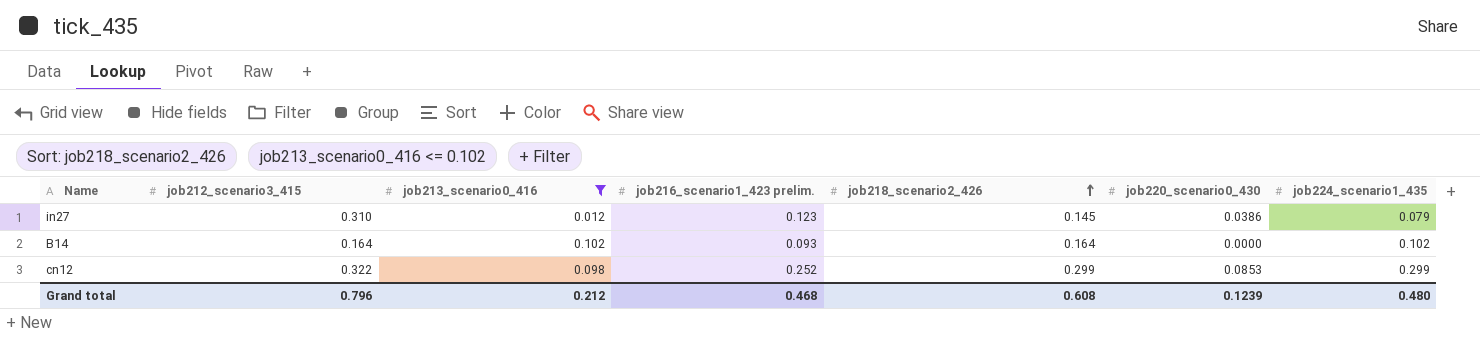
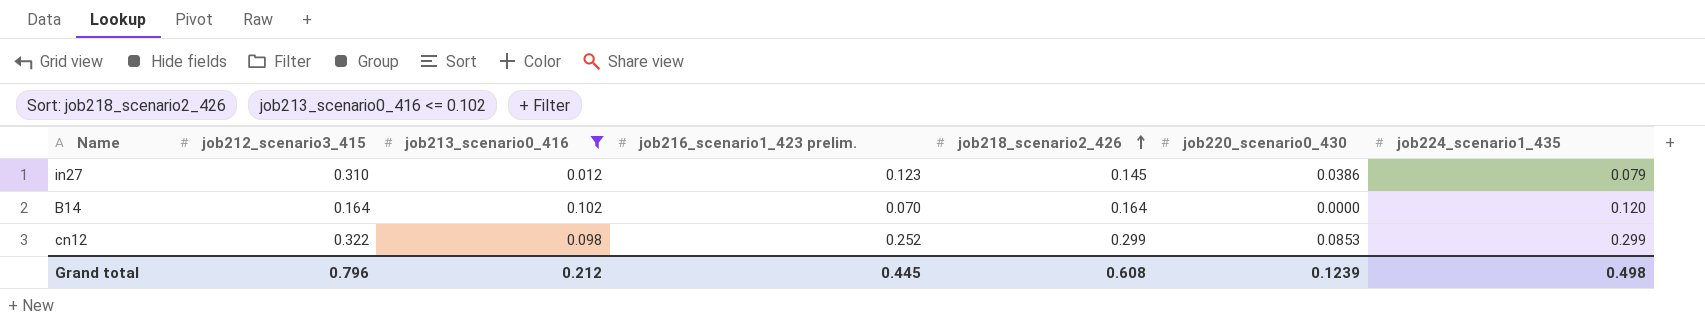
B14 | job216_scenario1_423 prelim.: 0.093 -> 0.070
B14 | job224_scenario1_435: 0.102 -> 0.120
Grand total | job216_scenario1_423 prelim.: 0.468 -> 0.445
Grand total | job224_scenario1_435: 0.480 -> 0.498

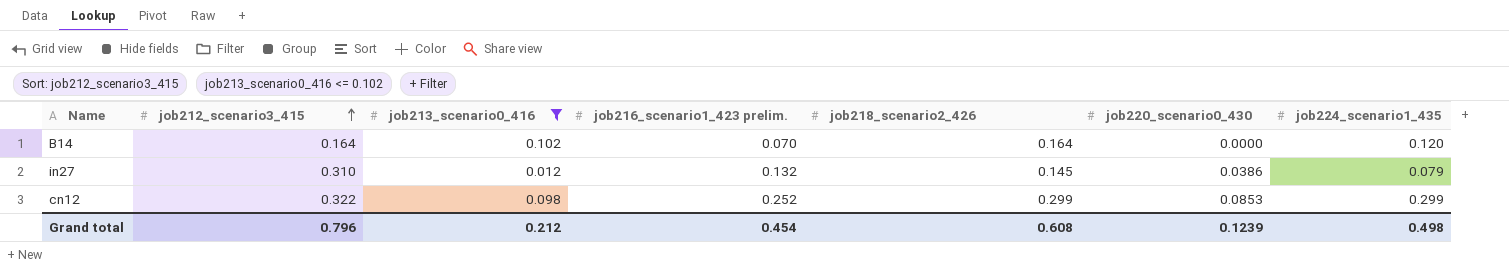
row order: job218_scenario2_426 ascending -> job212_scenario3_415 ascending
in27 | job216_scenario1_423 prelim.: 0.123 -> 0.132
Grand total | job216_scenario1_423 prelim.: 0.445 -> 0.454

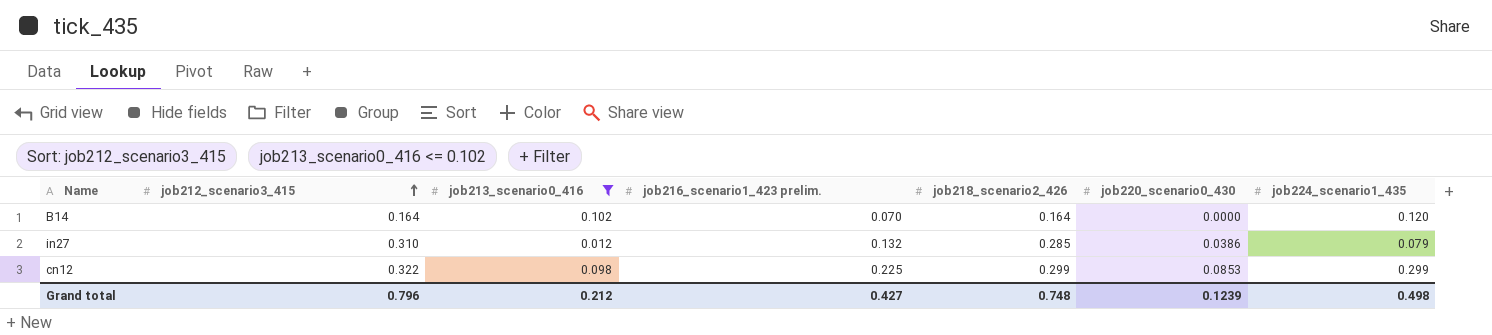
in27 | job218_scenario2_426: 0.145 -> 0.285
cn12 | job216_scenario1_423 prelim.: 0.252 -> 0.225
Grand total | job216_scenario1_423 prelim.: 0.454 -> 0.427
Grand total | job218_scenario2_426: 0.608 -> 0.748

